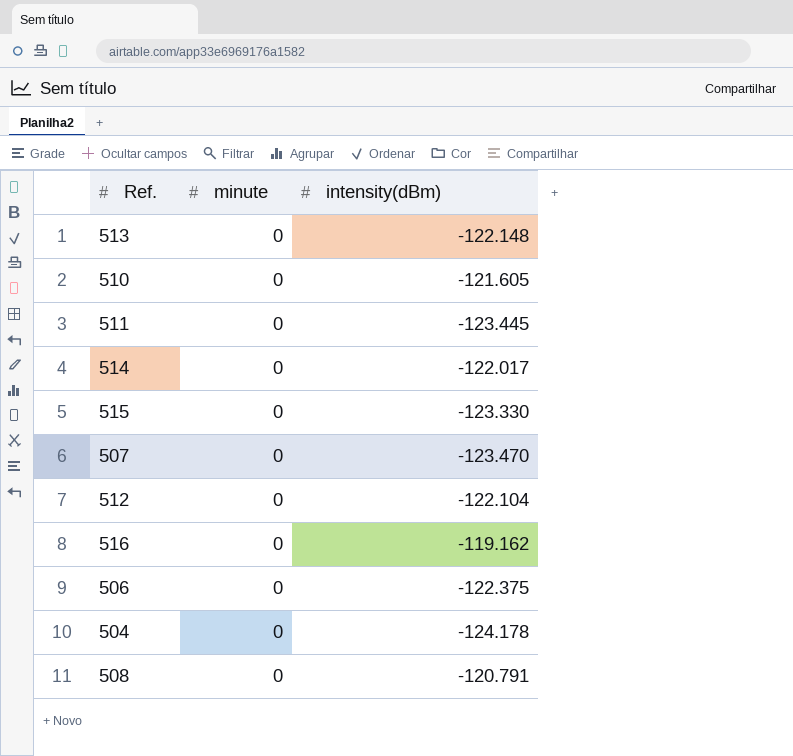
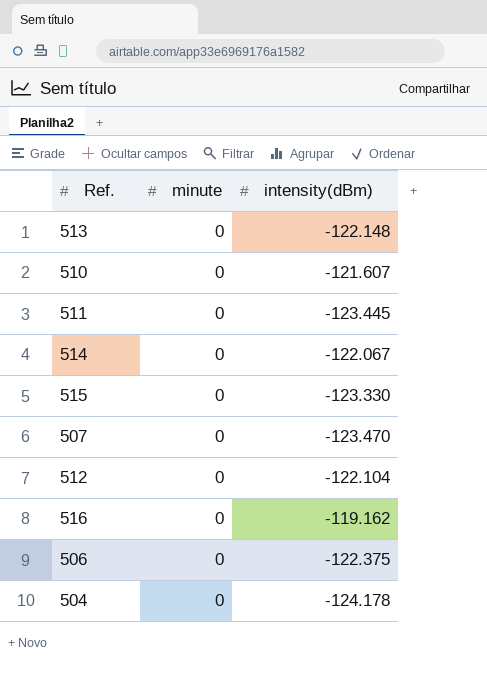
row 508: 0 | -120.791 -> none
510 | intensity(dBm): -121.605 -> -121.607
514 | intensity(dBm): -122.017 -> -122.067

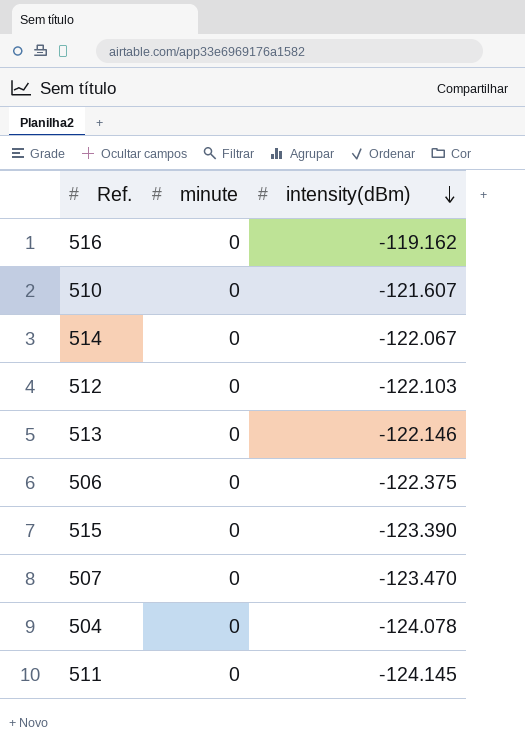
row order: none -> intensity(dBm) descending
512 | intensity(dBm): -122.104 -> -122.103
513 | intensity(dBm): -122.148 -> -122.146
515 | intensity(dBm): -123.330 -> -123.390
504 | intensity(dBm): -124.178 -> -124.078
511 | intensity(dBm): -123.445 -> -124.145

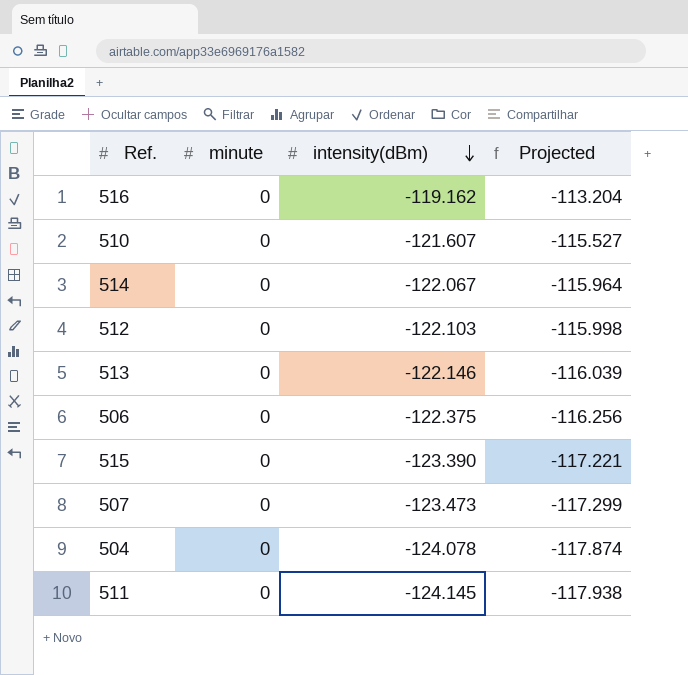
column Projected | formula: none -> [intensity(dBm)] * 0.95
507 | intensity(dBm): -123.470 -> -123.473

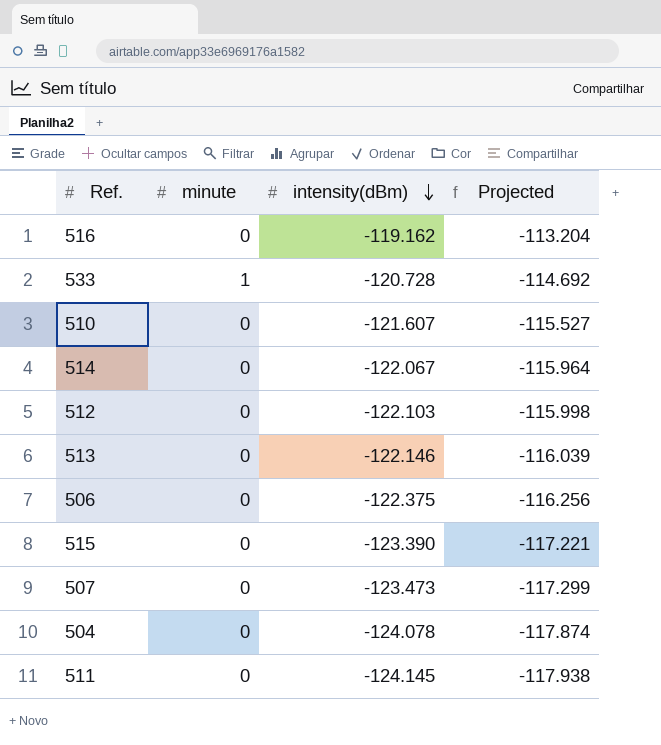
row 533: none -> 1 | -120.728 | -114.692

